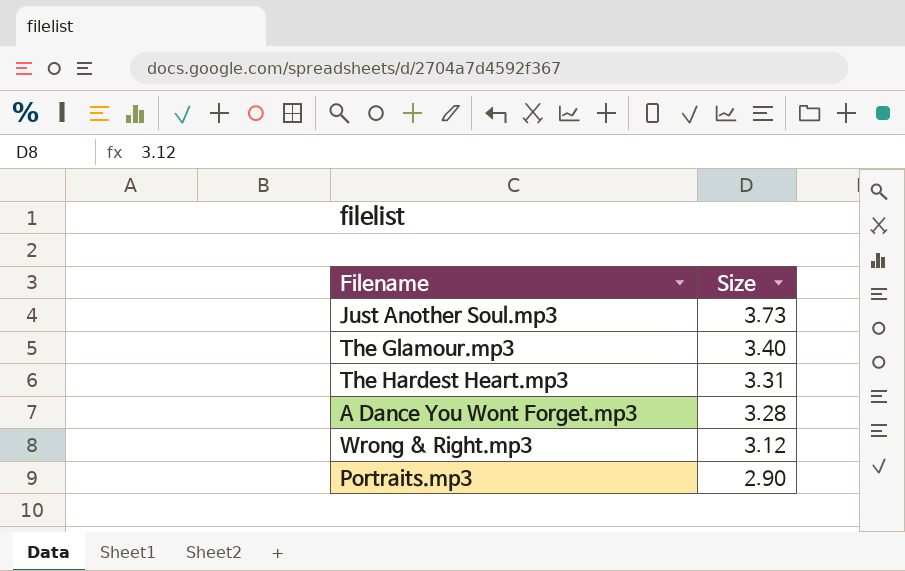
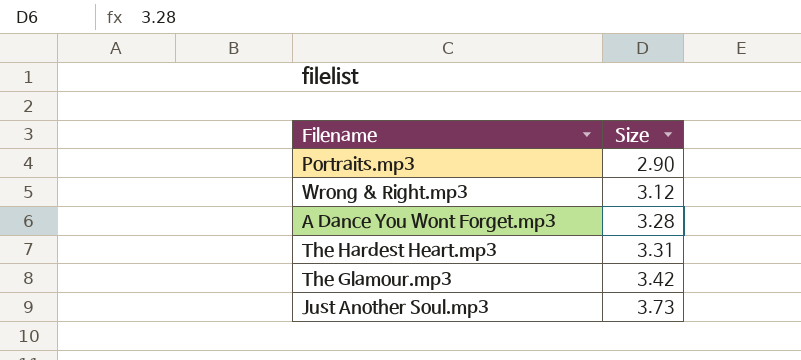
row order: Size descending -> Size ascending
The Glamour.mp3 | Size: 3.40 -> 3.42

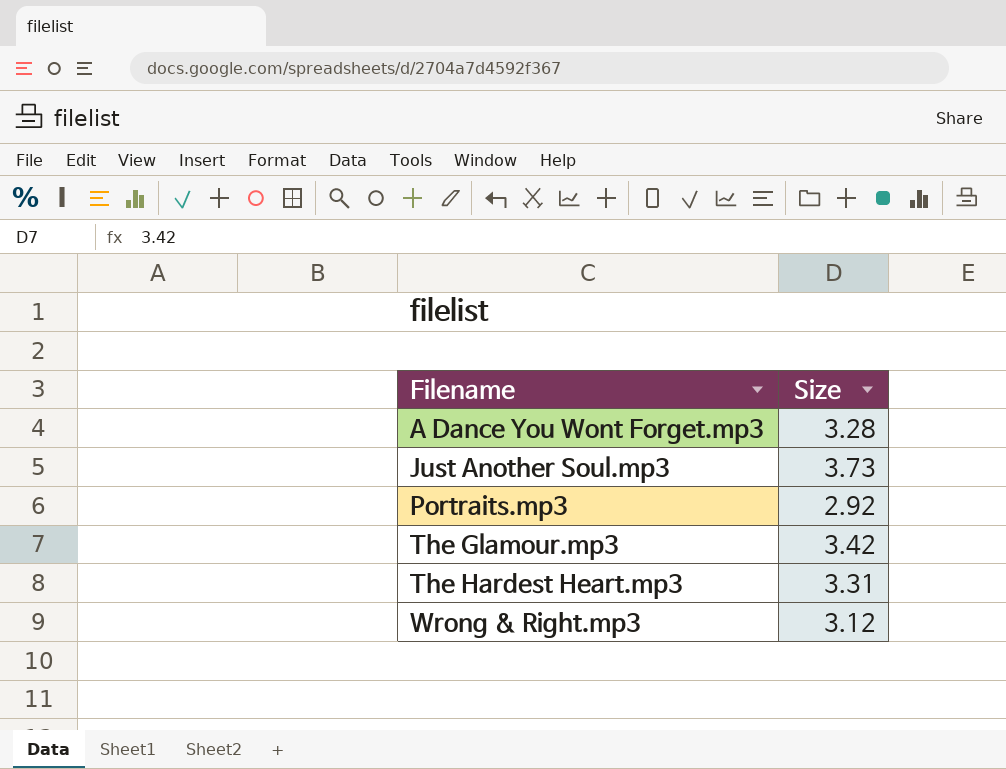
row order: Size ascending -> Filename ascending
Portraits.mp3 | Size: 2.90 -> 2.92

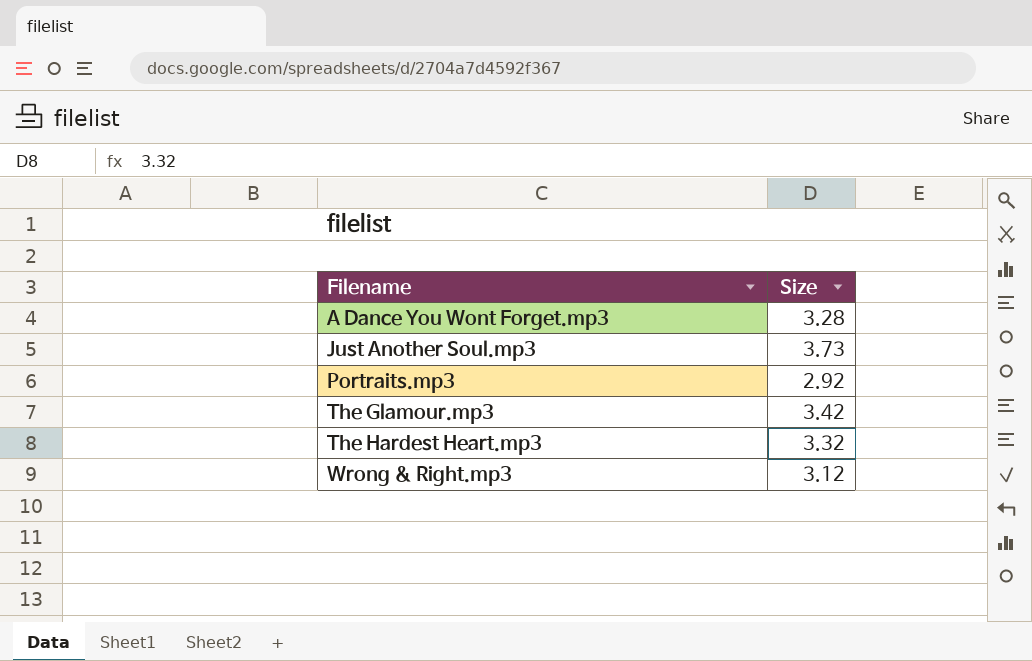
The Hardest Heart.mp3 | Size: 3.31 -> 3.32

